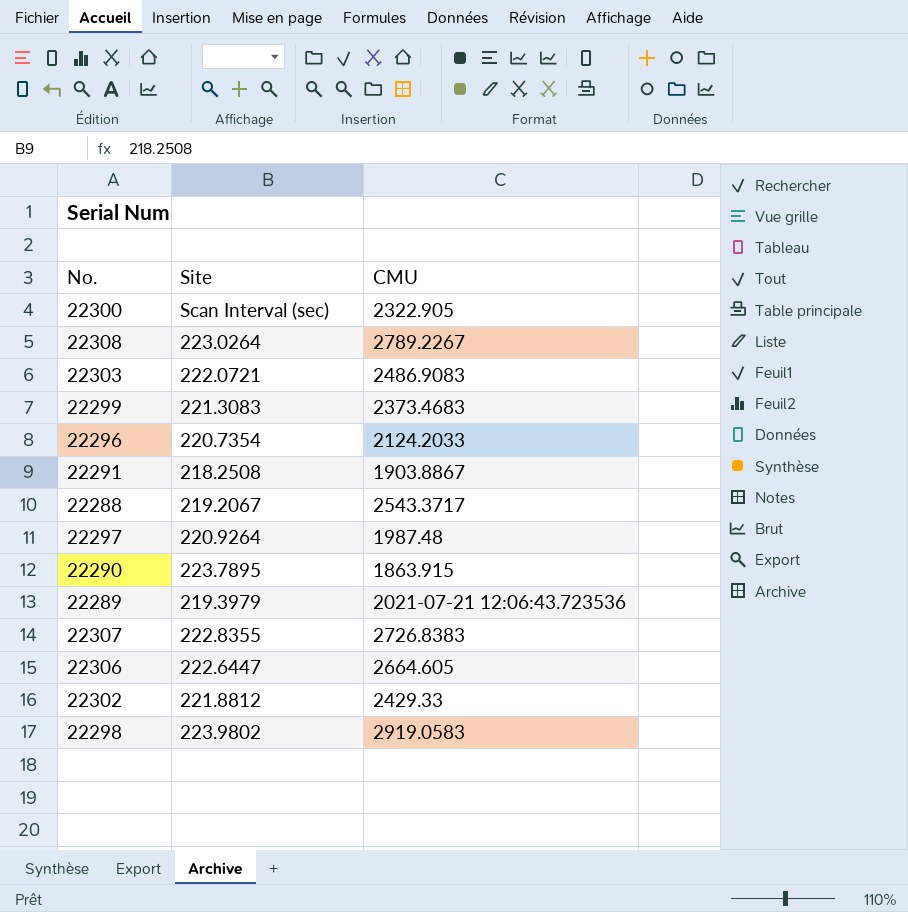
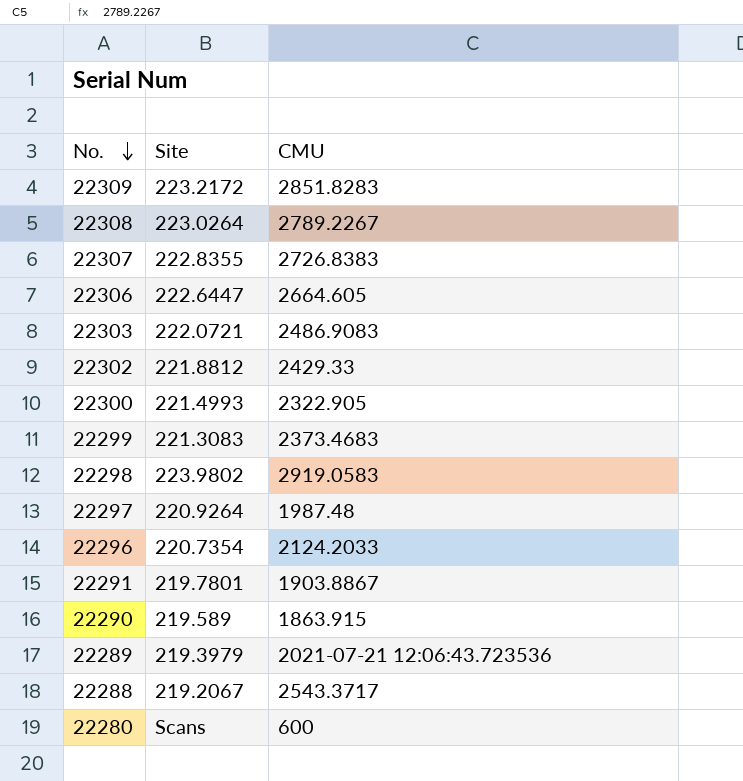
row order: none -> No. descending
row 22309: none -> 223.2172 | 2851.8283
22300 | Site: Scan Interval (sec) -> 221.4993
22291 | Site: 218.2508 -> 219.7801
22290 | Site: 223.7895 -> 219.589
row 22280: none -> Scans | 600

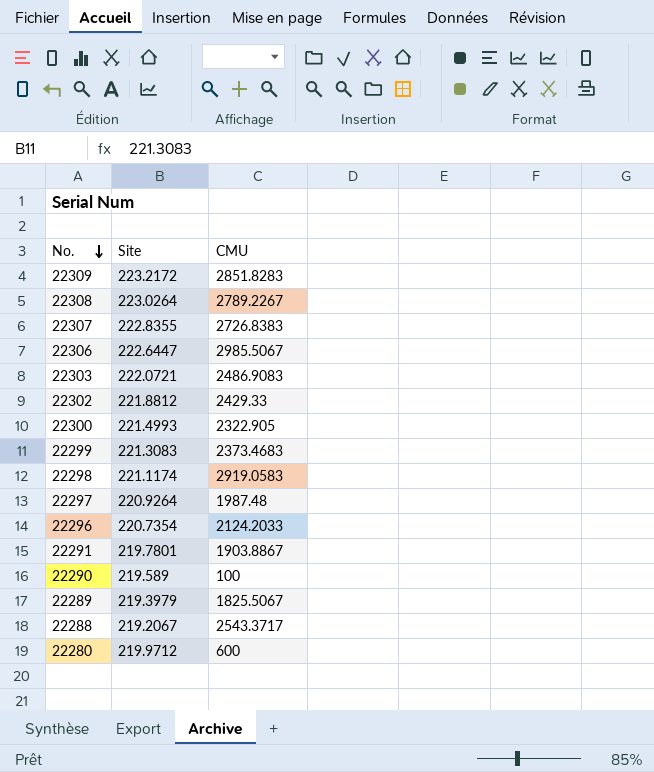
22306 | CMU: 2664.605 -> 2985.5067
22298 | Site: 223.9802 -> 221.1174
22290 | CMU: 1863.915 -> 100
22289 | CMU: 2021-07-21 12:06:43.723536 -> 1825.5067
22280 | Site: Scans -> 219.9712

